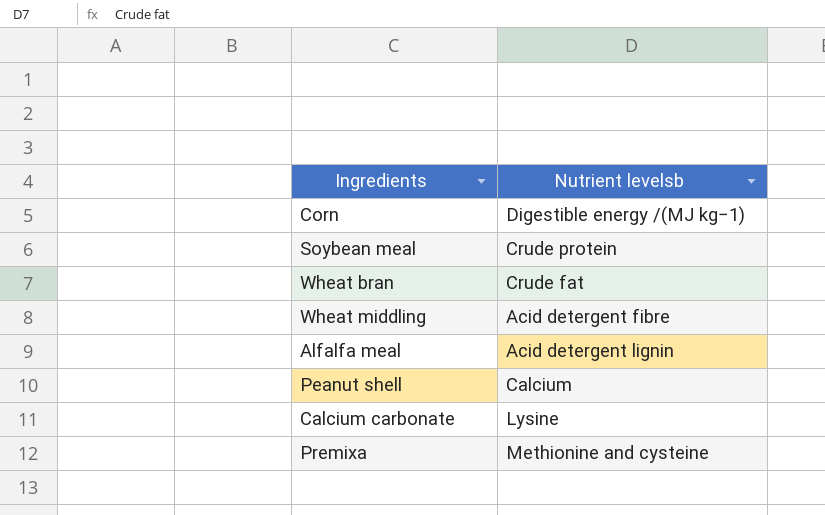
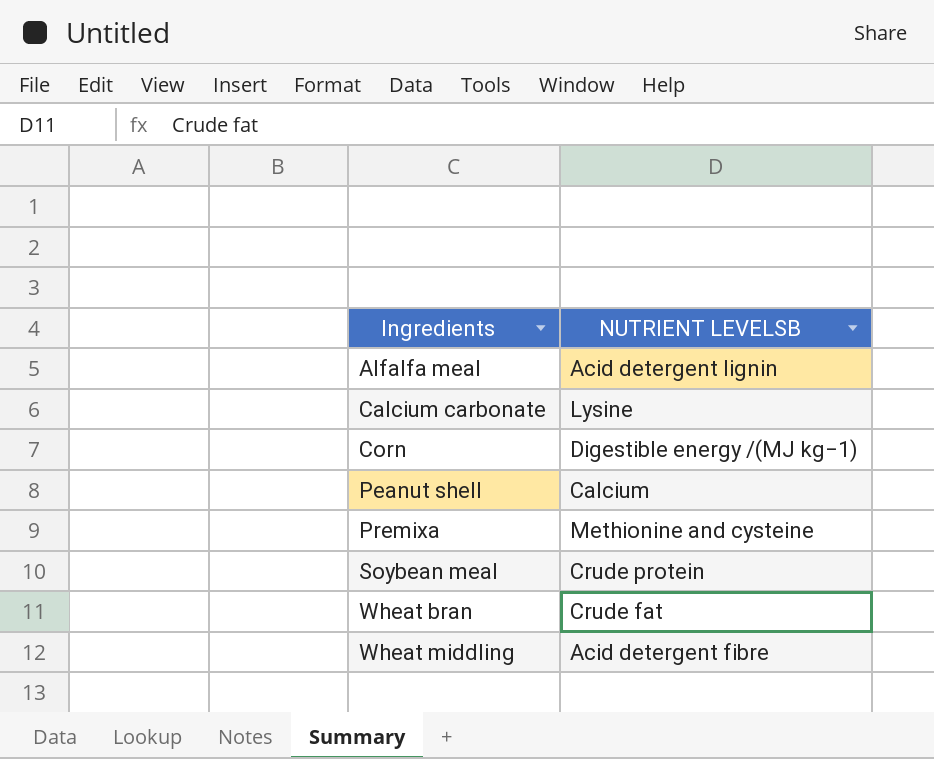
row order: none -> Ingredients ascending
column name: Nutrient levelsb -> NUTRIENT LEVELSB

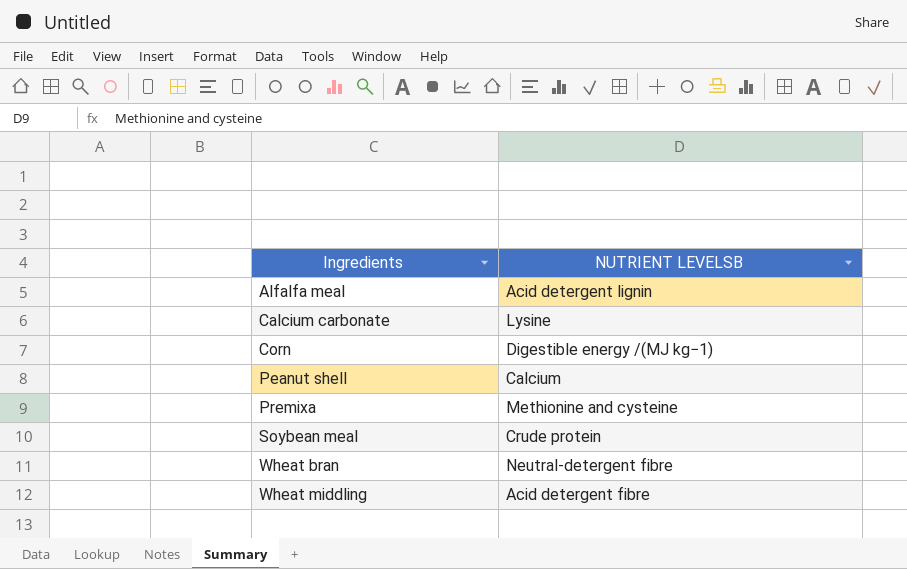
Wheat bran | NUTRIENT LEVELSB: Crude fat -> Neutral-detergent fibre

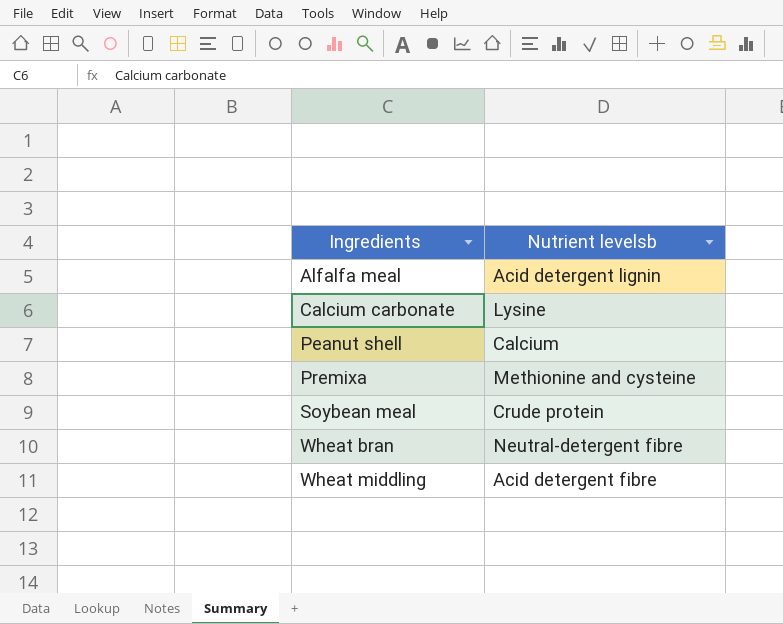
column name: NUTRIENT LEVELSB -> Nutrient levelsb
row Corn: Digestible energy /(MJ kg−1) -> none

